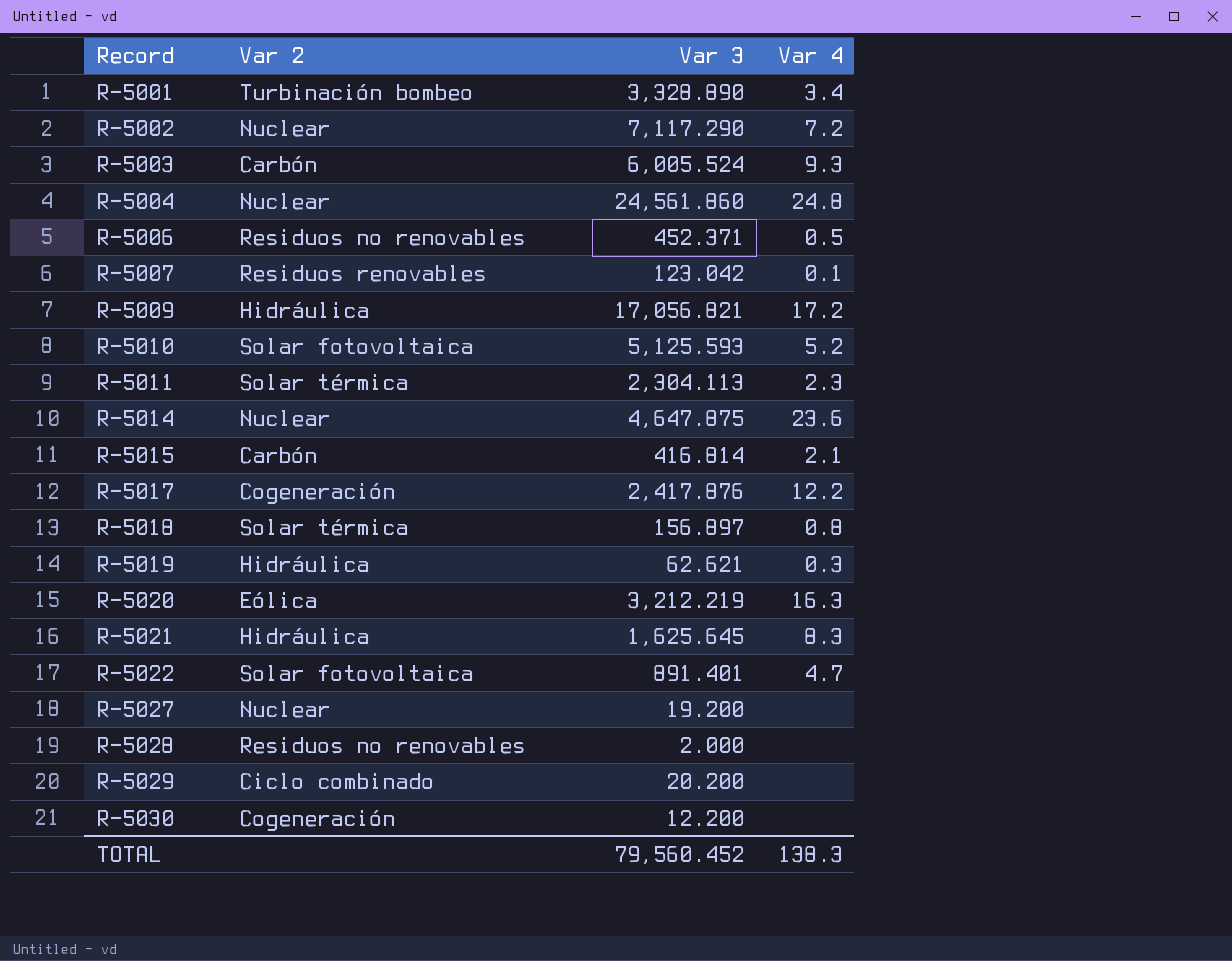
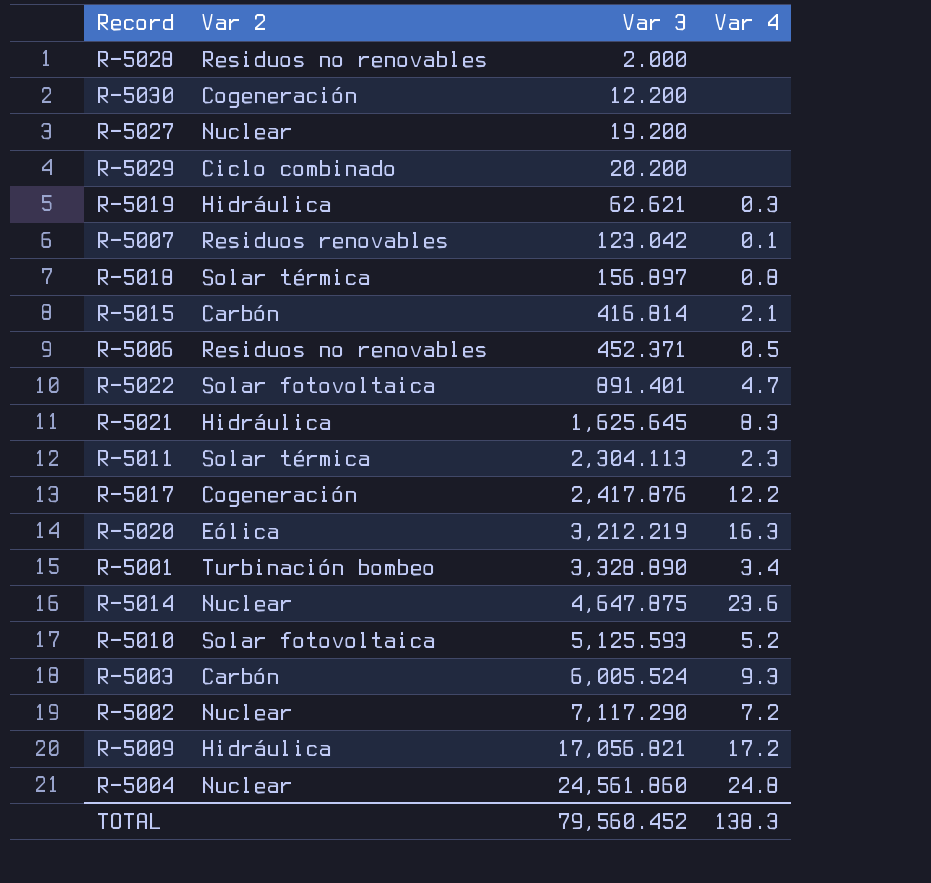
row order: Record ascending -> Var 3 ascending

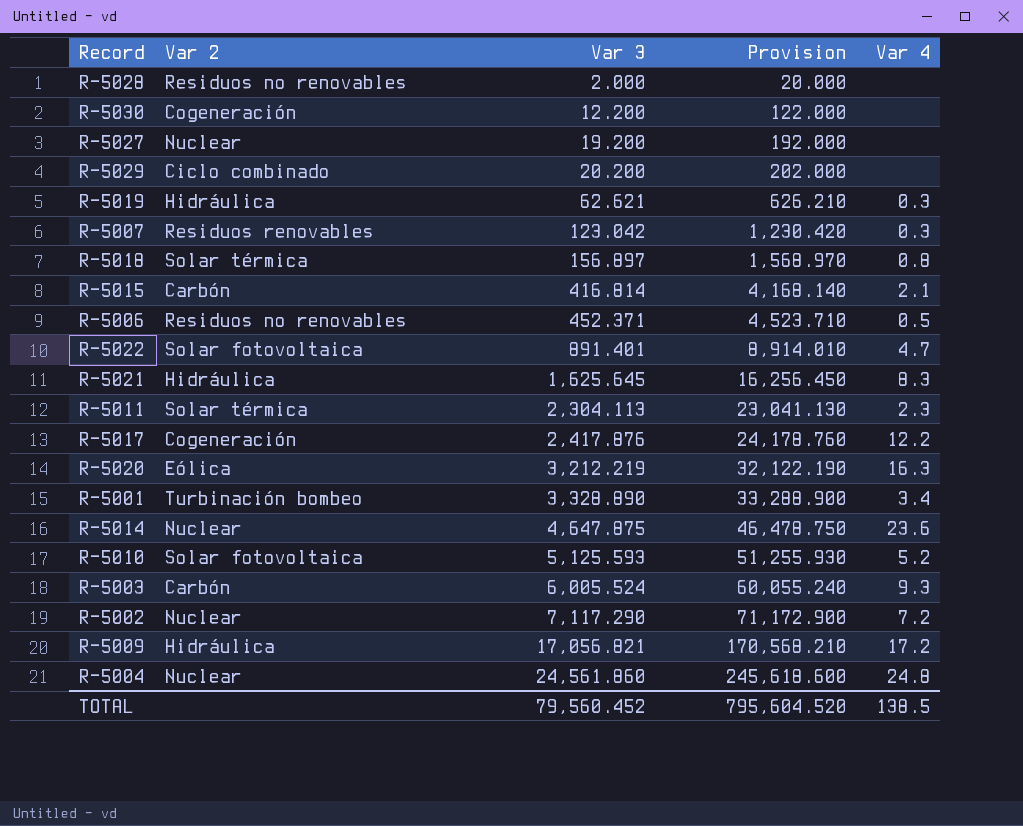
column Provision | formula: none -> [Var 3] * 10
R-5007 | Var 4: 0.1 -> 0.3
TOTAL | Var 4: 138.3 -> 138.5

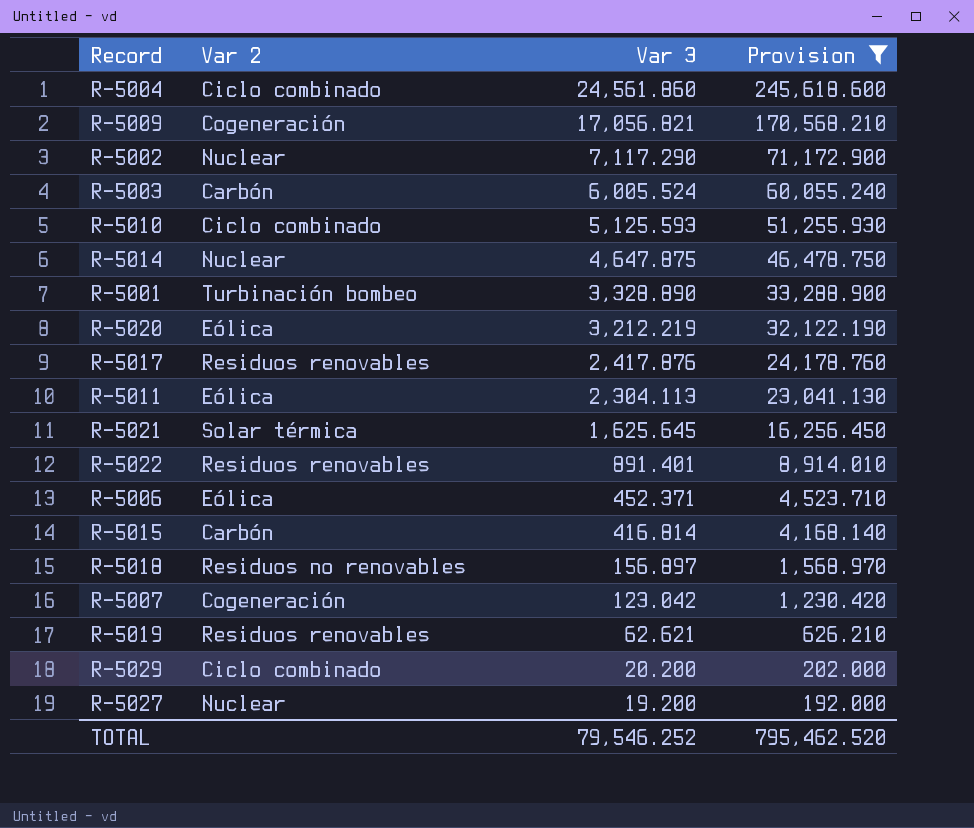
filter: none -> Provision >= 192.000
row order: Var 3 ascending -> Var 3 descending
column Var 4 | position: 5 -> none
R-5004 | Var 2: Nuclear -> Ciclo combinado
R-5009 | Var 2: Hidráulica -> Cogeneración
R-5010 | Var 2: Solar fotovoltaica -> Ciclo combinado
R-5017 | Var 2: Cogeneración -> Residuos renovables
R-5011 | Var 2: Solar térmica -> Eólica
R-5021 | Var 2: Hidráulica -> Solar térmica
R-5022 | Var 2: Solar fotovoltaica -> Residuos renovables
R-5006 | Var 2: Residuos no renovables -> Eólica
R-5018 | Var 2: Solar térmica -> Residuos no renovables
R-5007 | Var 2: Residuos renovables -> Cogeneración
R-5019 | Var 2: Hidráulica -> Residuos renovables
TOTAL | Var 3: 79,560.452 -> 79,546.252
TOTAL | Provision: 795,604.520 -> 795,462.520

